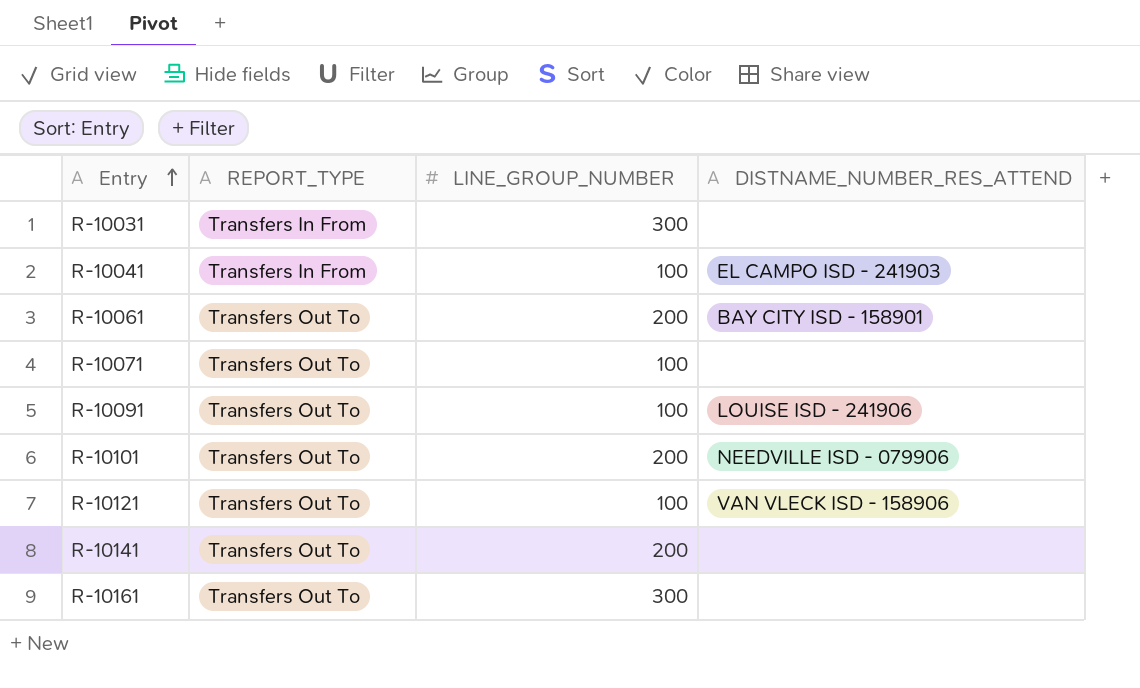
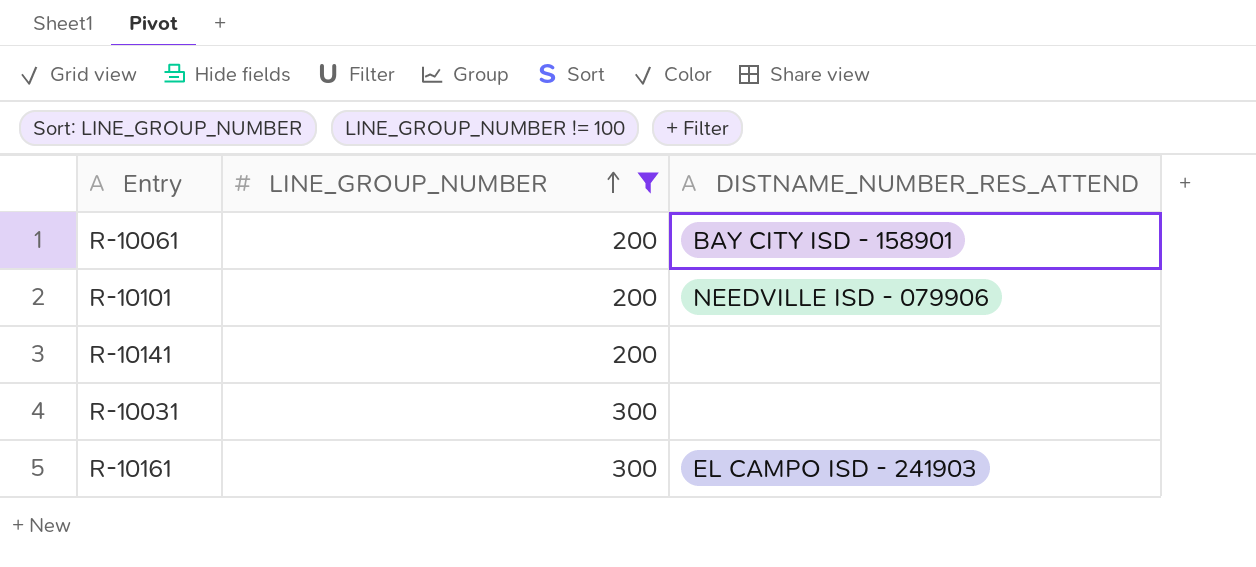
filter: none -> LINE_GROUP_NUMBER != 100
row order: Entry ascending -> LINE_GROUP_NUMBER ascending
column REPORT_TYPE | position: 2 -> none
R-10161 | DISTNAME_NUMBER_RES_ATTEND: none -> EL CAMPO ISD - 241903

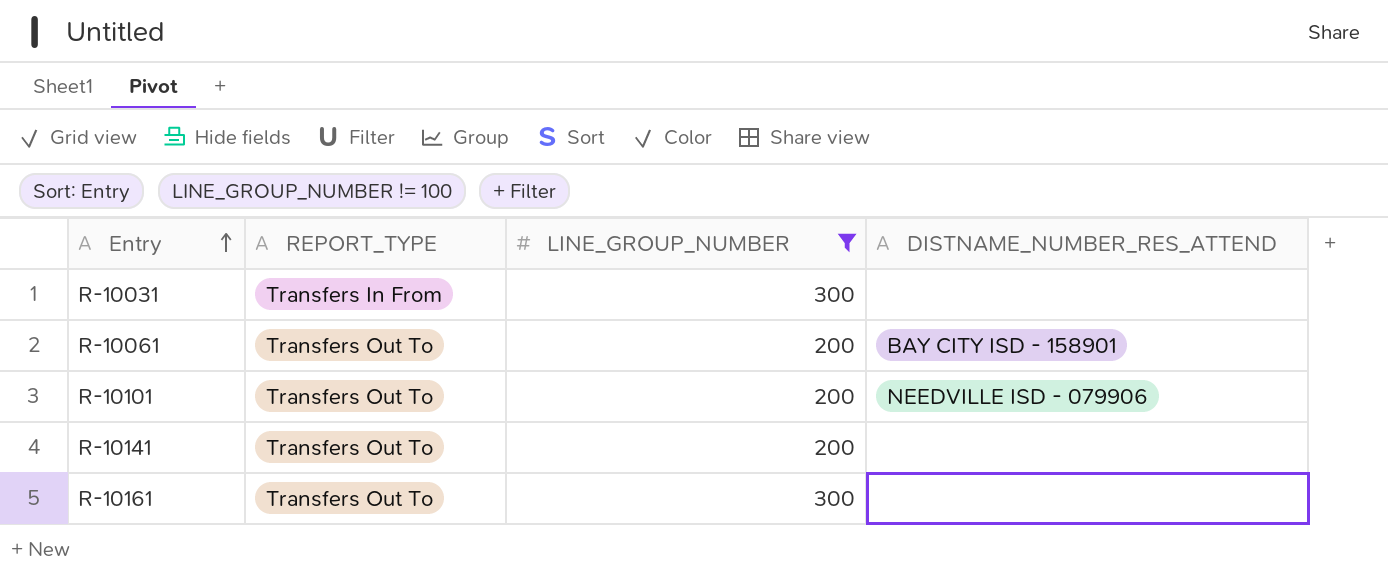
row order: LINE_GROUP_NUMBER ascending -> Entry ascending
column REPORT_TYPE | position: none -> 2
R-10161 | DISTNAME_NUMBER_RES_ATTEND: EL CAMPO ISD - 241903 -> none

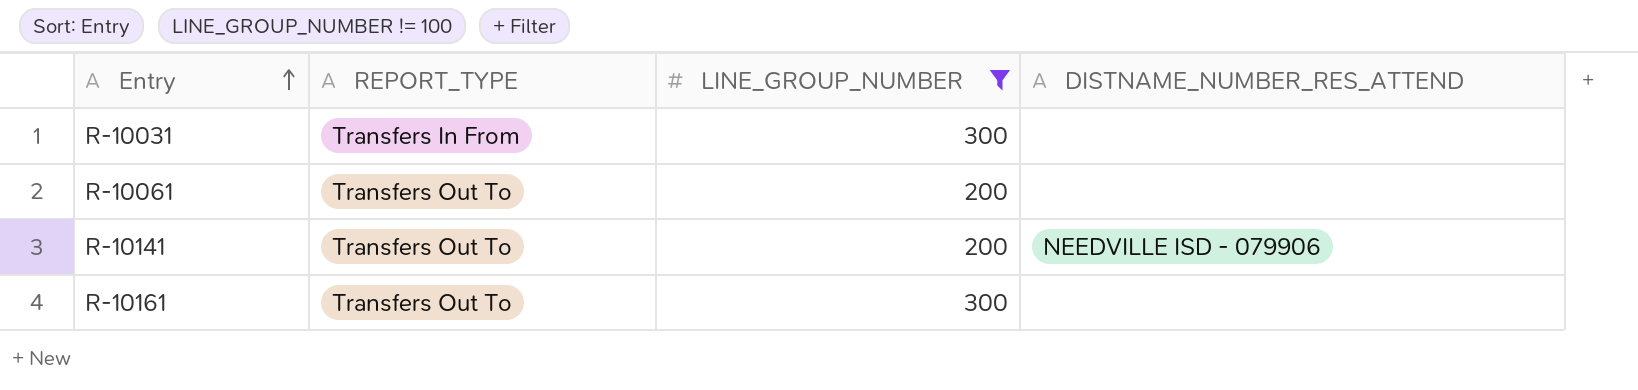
row R-10101: Transfers Out To | 200 | NEEDVILLE ISD - 079906 -> none
R-10061 | DISTNAME_NUMBER_RES_ATTEND: BAY CITY ISD - 158901 -> none
R-10141 | DISTNAME_NUMBER_RES_ATTEND: none -> NEEDVILLE ISD - 079906

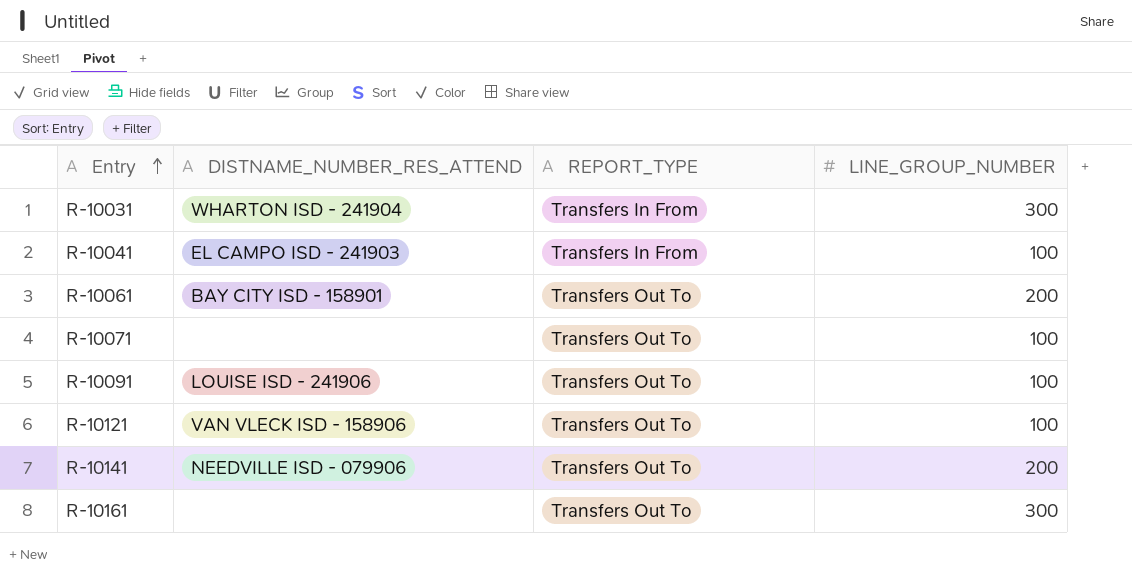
filter: LINE_GROUP_NUMBER != 100 -> none
column DISTNAME_NUMBER_RES_ATTEND | position: 4 -> 2
R-10031 | DISTNAME_NUMBER_RES_ATTEND: none -> WHARTON ISD - 241904
R-10061 | DISTNAME_NUMBER_RES_ATTEND: none -> BAY CITY ISD - 158901

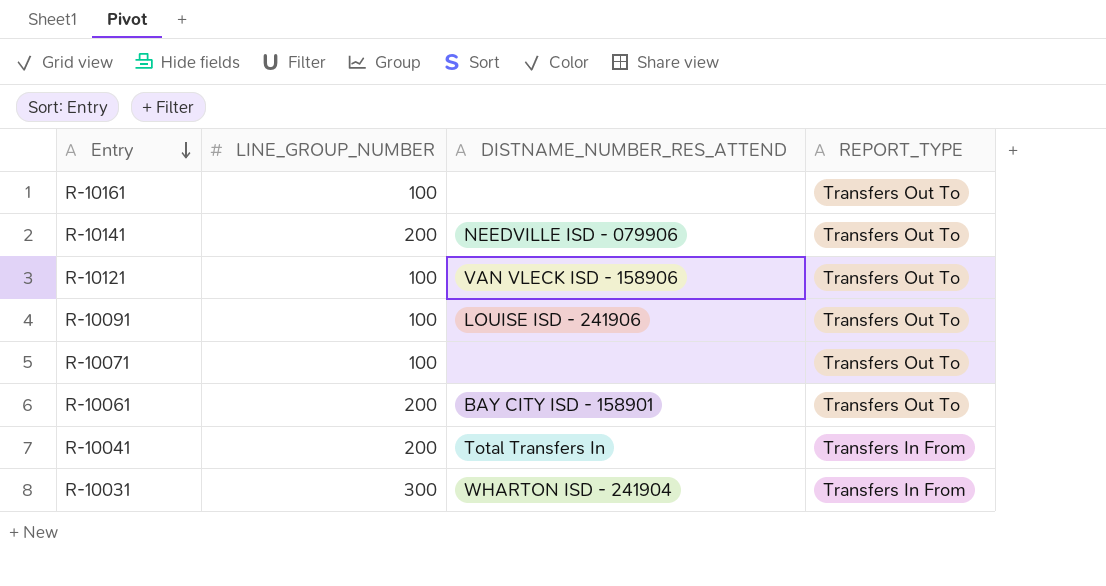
row order: Entry ascending -> Entry descending
column LINE_GROUP_NUMBER | position: 4 -> 2
R-10161 | LINE_GROUP_NUMBER: 300 -> 100
R-10041 | LINE_GROUP_NUMBER: 100 -> 200
R-10041 | DISTNAME_NUMBER_RES_ATTEND: EL CAMPO ISD - 241903 -> Total Transfers In

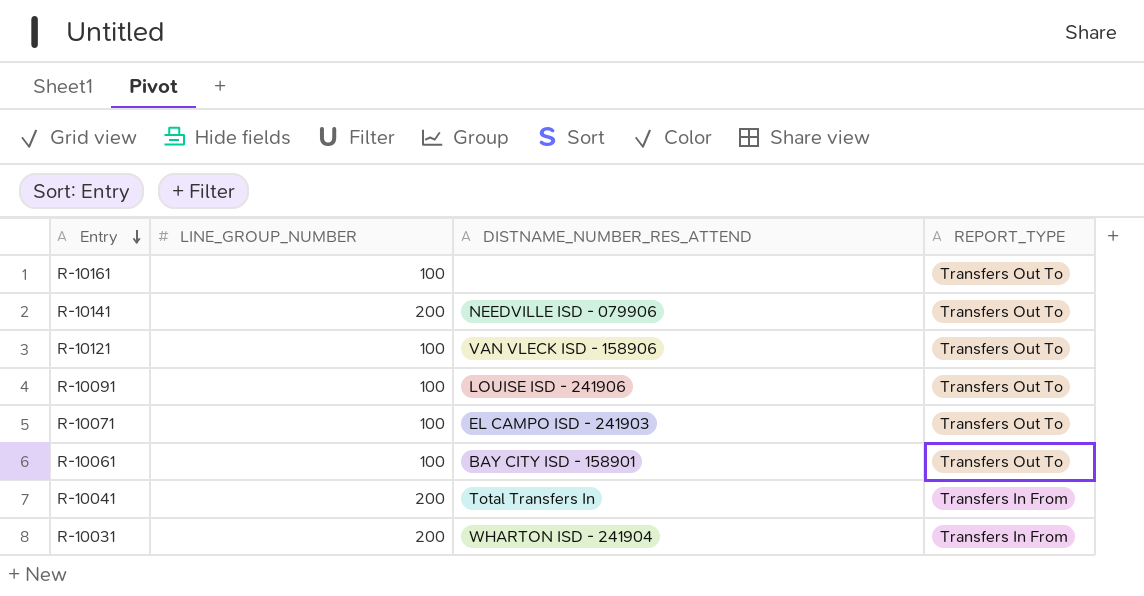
R-10071 | DISTNAME_NUMBER_RES_ATTEND: none -> EL CAMPO ISD - 241903
R-10061 | LINE_GROUP_NUMBER: 200 -> 100
R-10031 | LINE_GROUP_NUMBER: 300 -> 200

